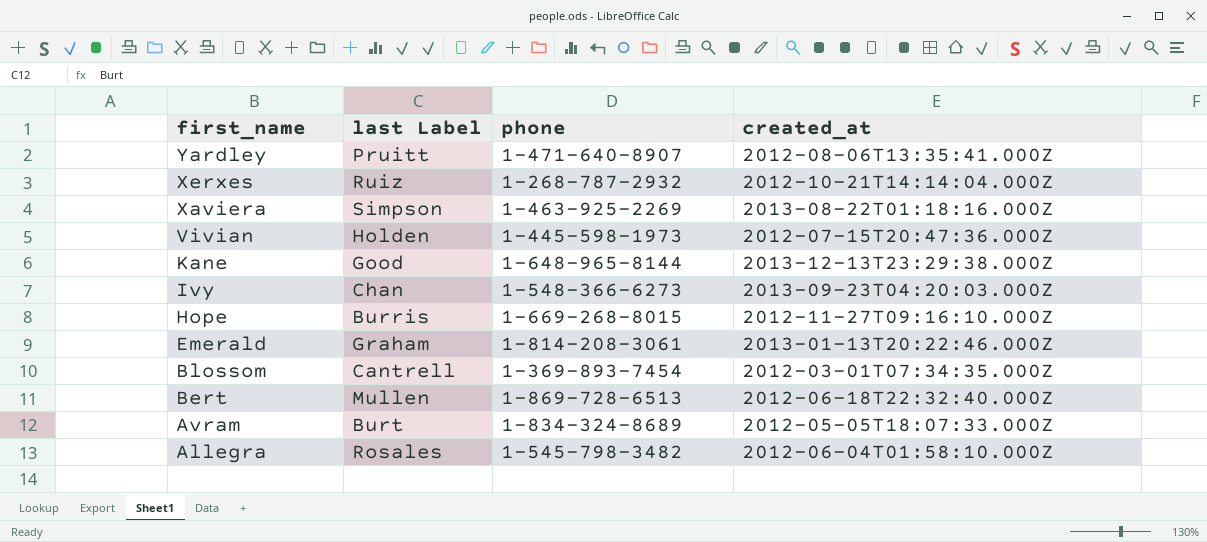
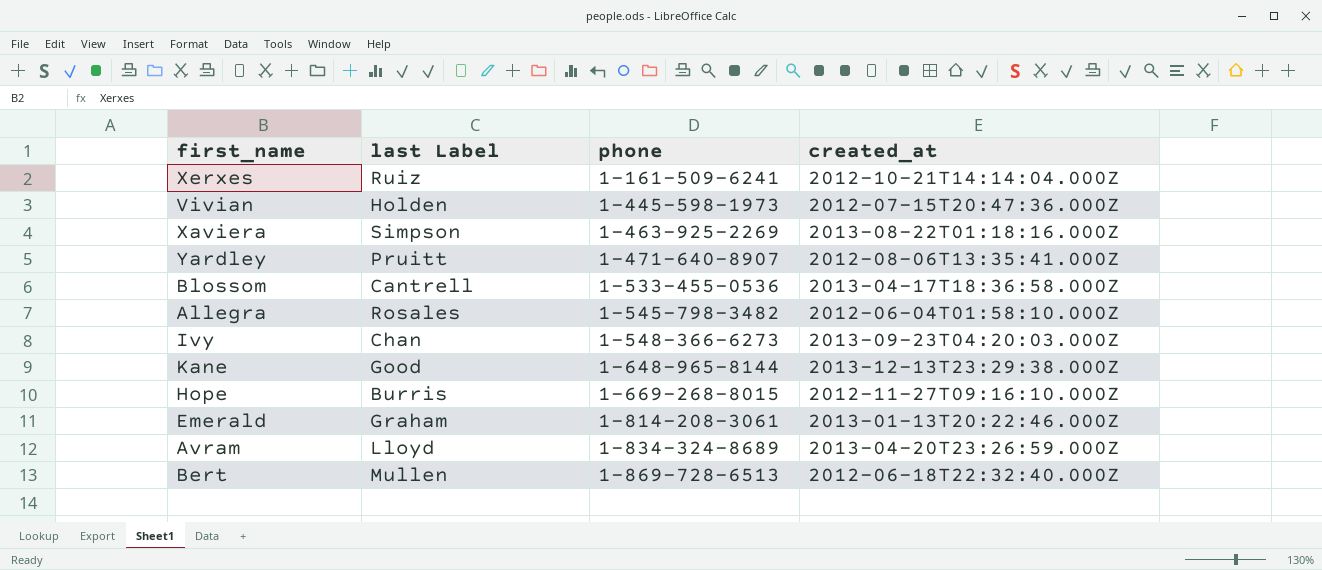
row order: first_name descending -> phone ascending
Xerxes | phone: 1-268-787-2932 -> 1-161-509-6241
Blossom | phone: 1-369-893-7454 -> 1-533-455-0536
Blossom | created_at: 2012-03-01T07:34:35.000Z -> 2013-04-17T18:36:58.000Z
Avram | last Label: Burt -> Lloyd
Avram | created_at: 2012-05-05T18:07:33.000Z -> 2013-04-20T23:26:59.000Z

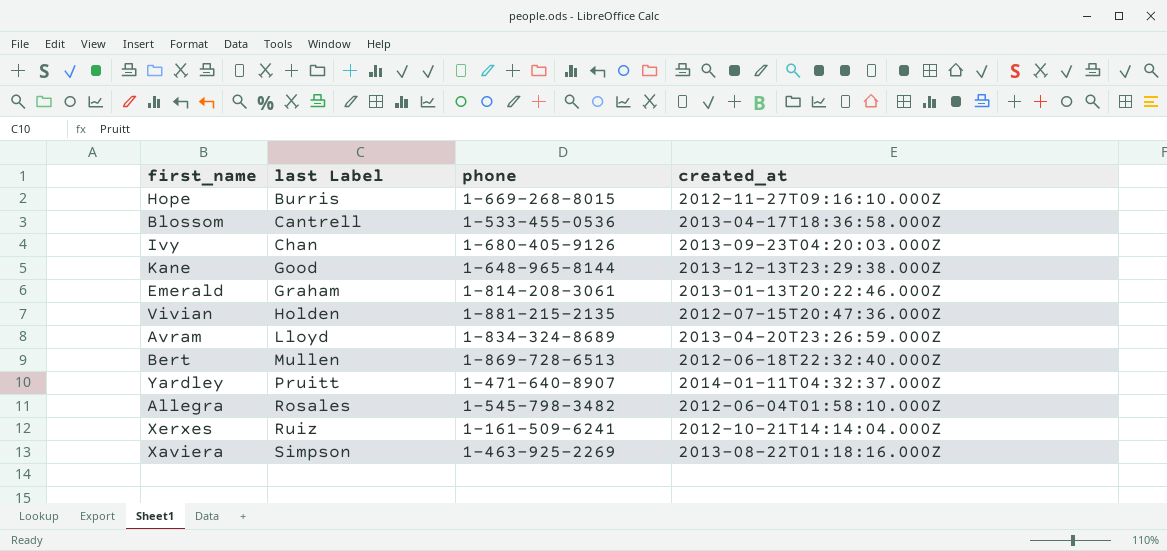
row order: phone ascending -> last Label ascending
Ivy | phone: 1-548-366-6273 -> 1-680-405-9126
Vivian | phone: 1-445-598-1973 -> 1-881-215-2135
Yardley | created_at: 2012-08-06T13:35:41.000Z -> 2014-01-11T04:32:37.000Z

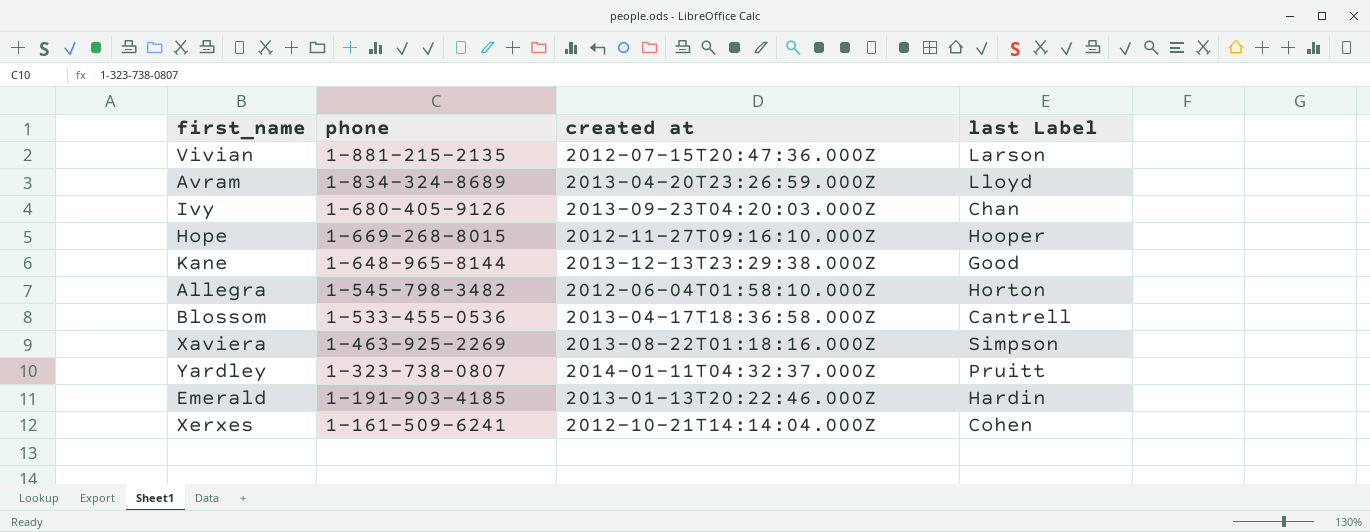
row order: last Label ascending -> phone descending
column name: created_at -> created at
column last Label | position: 2 -> 4
row Bert: Mullen | 1-869-728-6513 | 2012-06-18T22:32:40.000Z -> none
Vivian | last Label: Holden -> Larson
Hope | last Label: Burris -> Hooper
Allegra | last Label: Rosales -> Horton
Yardley | phone: 1-471-640-8907 -> 1-323-738-0807
Emerald | phone: 1-814-208-3061 -> 1-191-903-4185
Emerald | last Label: Graham -> Hardin
Xerxes | last Label: Ruiz -> Cohen

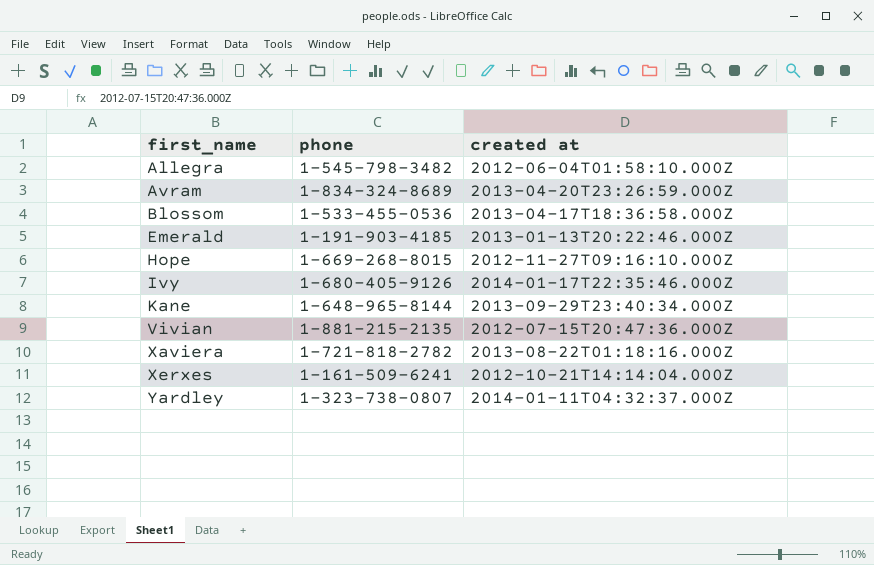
row order: phone descending -> first_name ascending
column last Label | position: 4 -> none
Ivy | created at: 2013-09-23T04:20:03.000Z -> 2014-01-17T22:35:46.000Z
Kane | created at: 2013-12-13T23:29:38.000Z -> 2013-09-29T23:40:34.000Z
Xaviera | phone: 1-463-925-2269 -> 1-721-818-2782

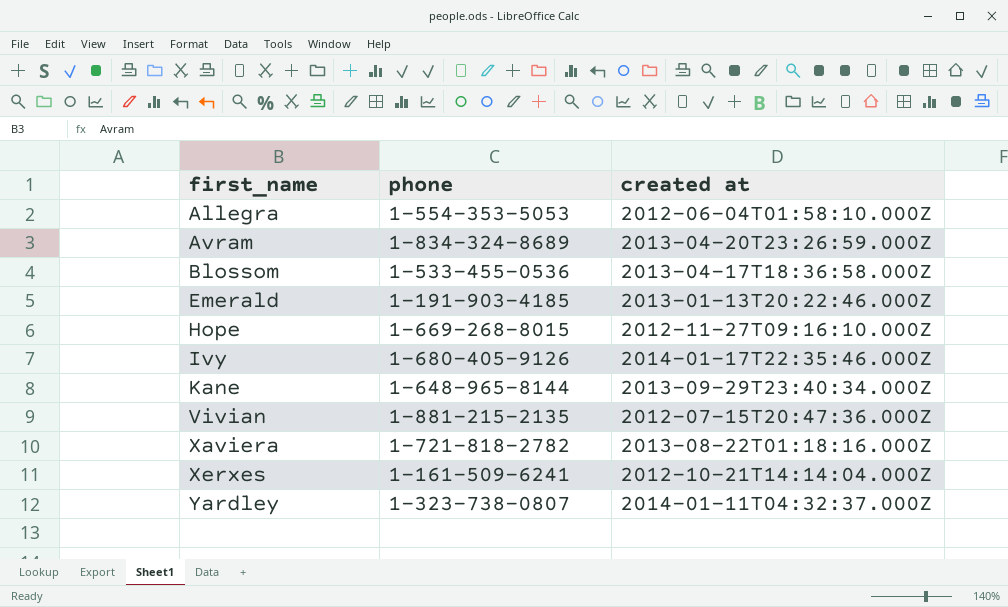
Allegra | phone: 1-545-798-3482 -> 1-554-353-5053

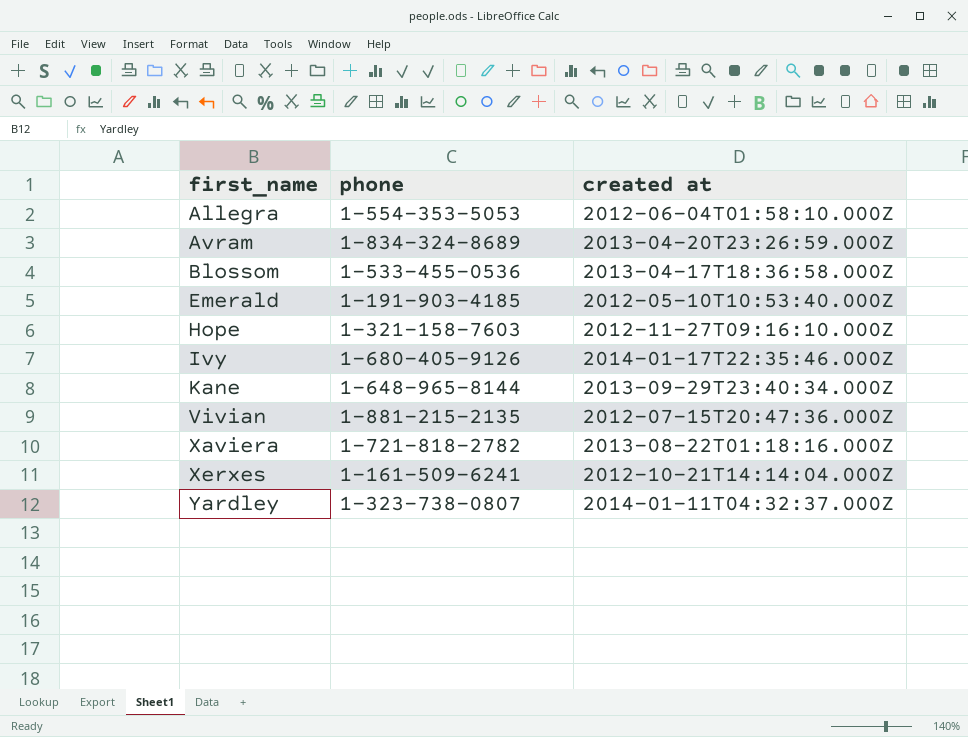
Emerald | created at: 2013-01-13T20:22:46.000Z -> 2012-05-10T10:53:40.000Z
Hope | phone: 1-669-268-8015 -> 1-321-158-7603

